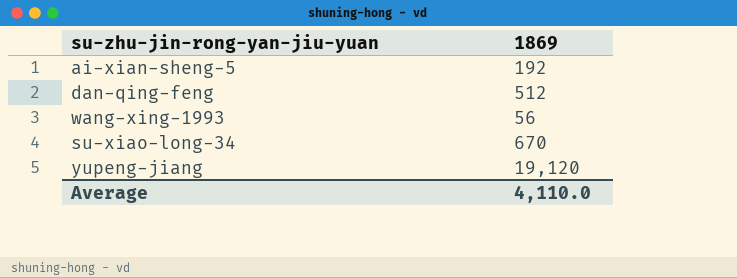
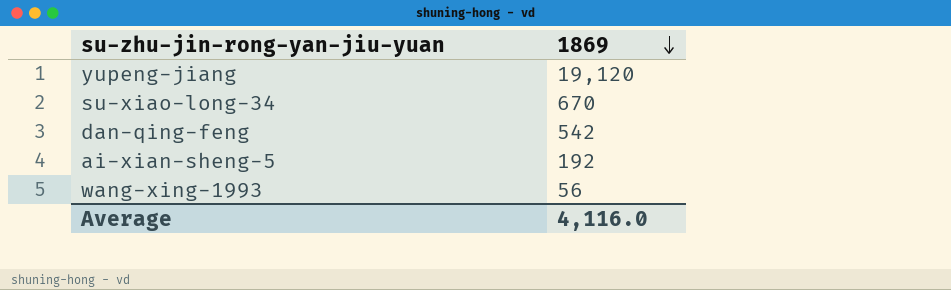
row order: none -> 1869 descending
dan-qing-feng | 1869: 512 -> 542
Average | 1869: 4,110.0 -> 4,116.0

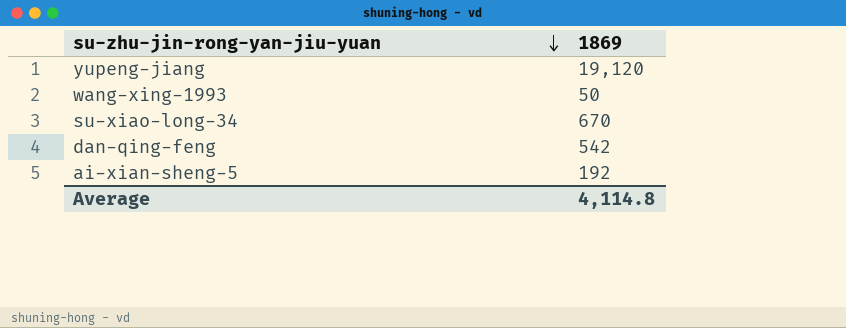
row order: 1869 descending -> su-zhu-jin-rong-yan-jiu-yuan descending
wang-xing-1993 | 1869: 56 -> 50
Average | 1869: 4,116.0 -> 4,114.8

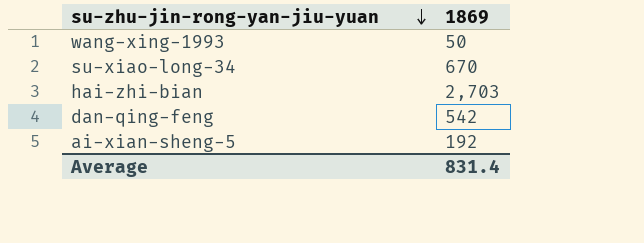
row yupeng-jiang: 19,120 -> none
row hai-zhi-bian: none -> 2,703
Average | 1869: 4,114.8 -> 831.4

